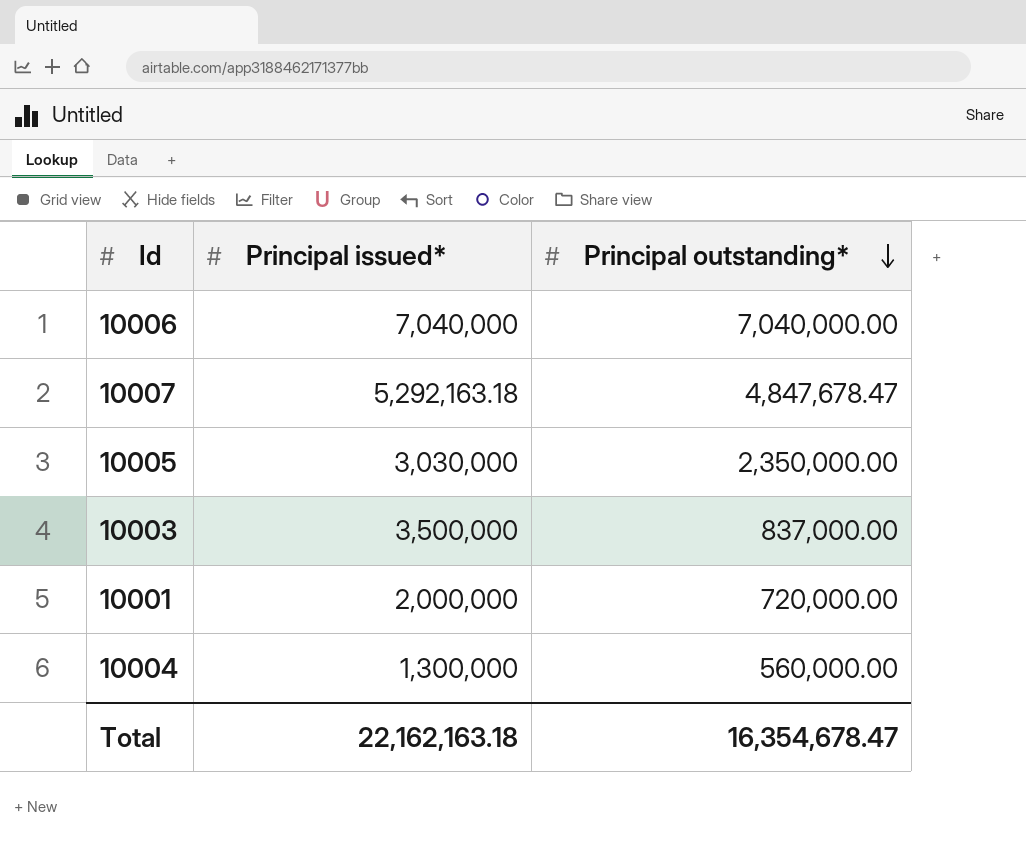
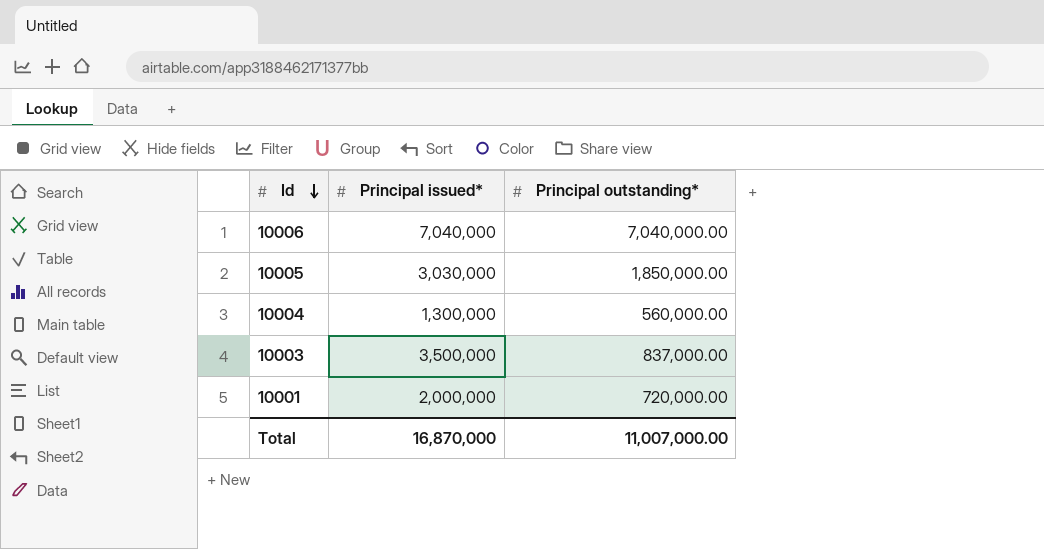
row order: Principal outstanding* descending -> Id descending
row 10007: 5,292,163.18 | 4,847,678.47 -> none
10005 | Principal outstanding*: 2,350,000.00 -> 1,850,000.00
Total | Principal issued*: 22,162,163.18 -> 16,870,000
Total | Principal outstanding*: 16,354,678.47 -> 11,007,000.00

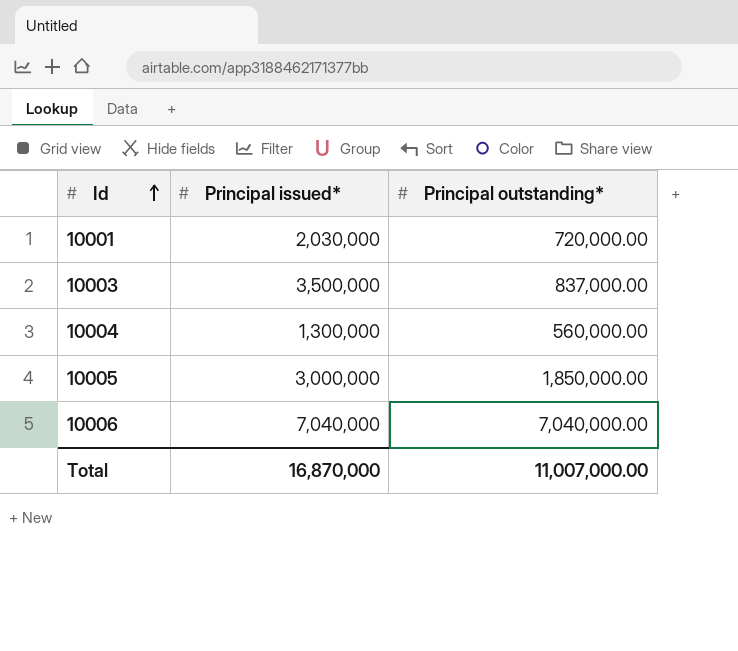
row order: Id descending -> Id ascending
10001 | Principal issued*: 2,000,000 -> 2,030,000
10005 | Principal issued*: 3,030,000 -> 3,000,000

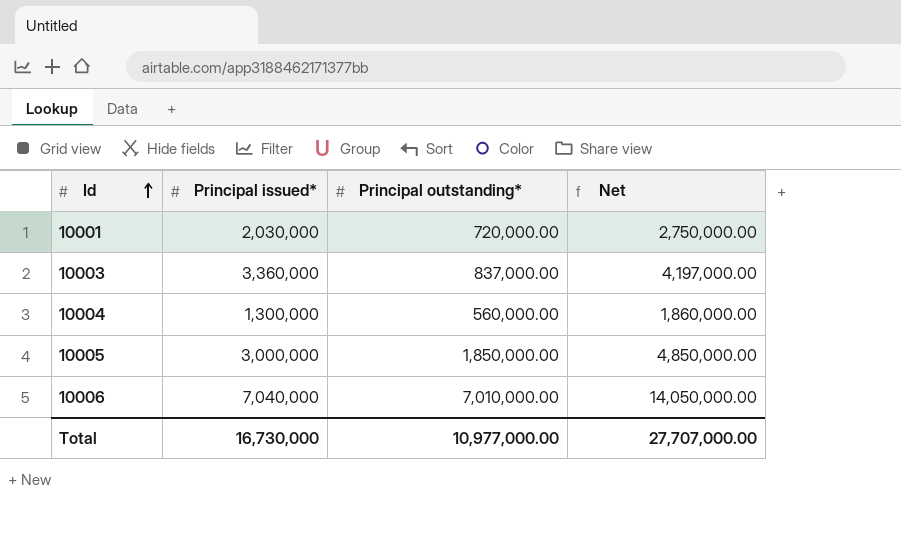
column Net | formula: none -> [Principal issued*] + [Principal outstanding*]
10003 | Principal issued*: 3,500,000 -> 3,360,000
10006 | Principal outstanding*: 7,040,000.00 -> 7,010,000.00
Total | Principal issued*: 16,870,000 -> 16,730,000
Total | Principal outstanding*: 11,007,000.00 -> 10,977,000.00

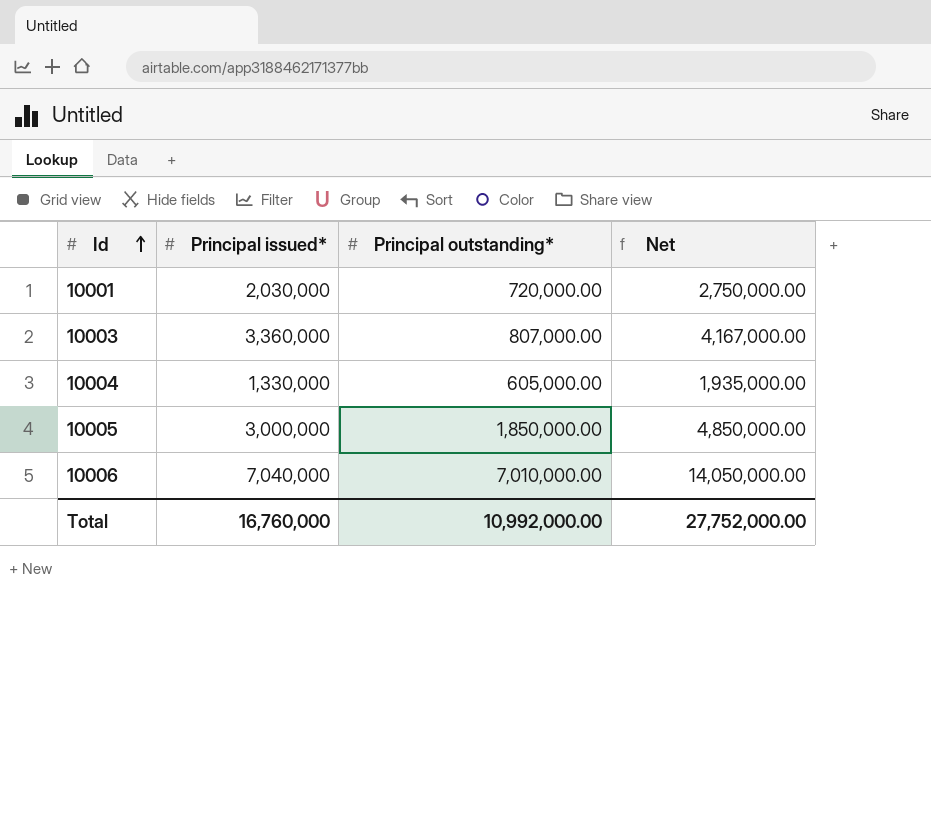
10003 | Principal outstanding*: 837,000.00 -> 807,000.00
10003 | Net: 4,197,000.00 -> 4,167,000.00
10004 | Principal issued*: 1,300,000 -> 1,330,000
10004 | Principal outstanding*: 560,000.00 -> 605,000.00
10004 | Net: 1,860,000.00 -> 1,935,000.00
Total | Principal issued*: 16,730,000 -> 16,760,000
Total | Principal outstanding*: 10,977,000.00 -> 10,992,000.00
Total | Net: 27,707,000.00 -> 27,752,000.00

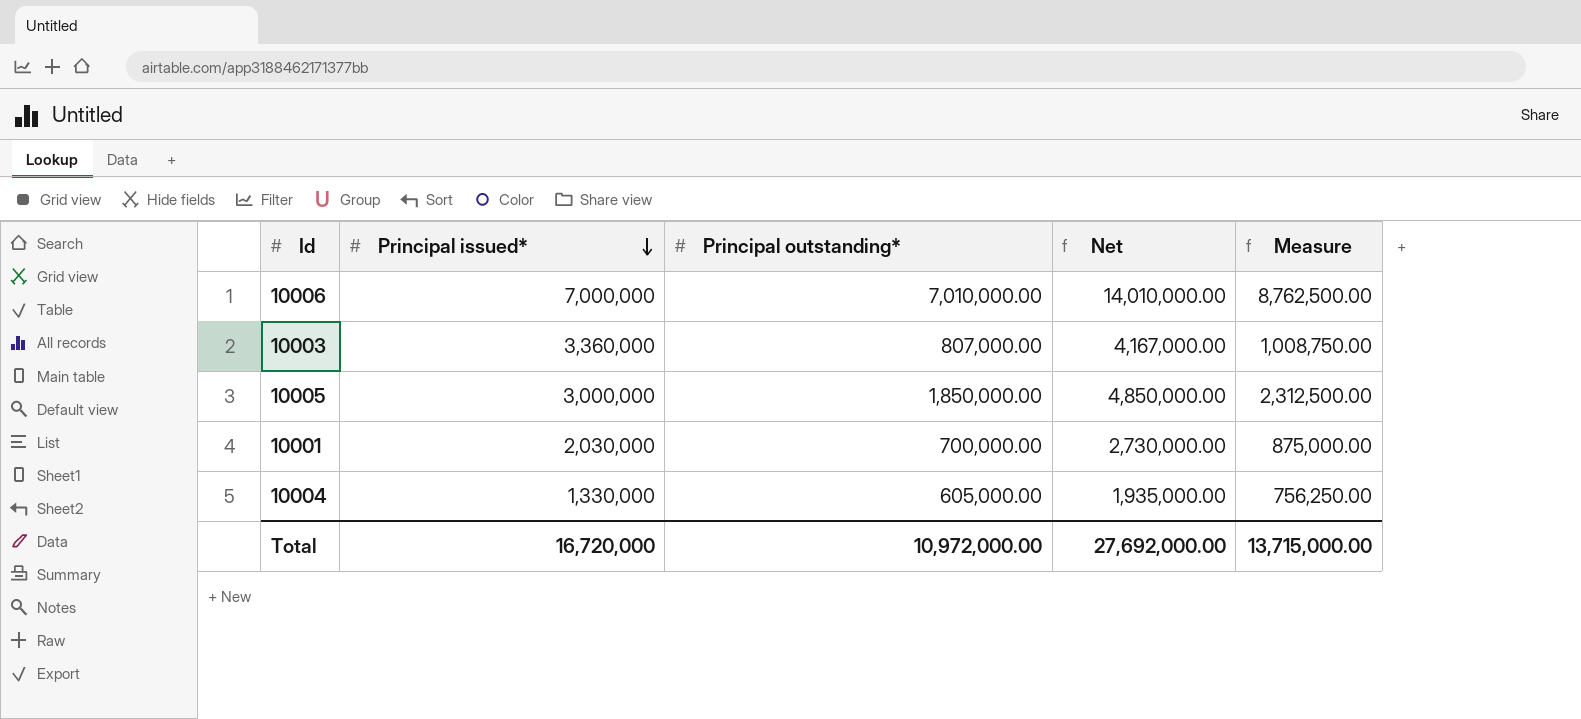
row order: Id ascending -> Principal issued* descending
column Measure | formula: none -> [Principal outstanding*] * 1.25
10006 | Principal issued*: 7,040,000 -> 7,000,000
10006 | Net: 14,050,000.00 -> 14,010,000.00
10001 | Principal outstanding*: 720,000.00 -> 700,000.00
10001 | Net: 2,750,000.00 -> 2,730,000.00
Total | Principal issued*: 16,760,000 -> 16,720,000
Total | Principal outstanding*: 10,992,000.00 -> 10,972,000.00
Total | Net: 27,752,000.00 -> 27,692,000.00

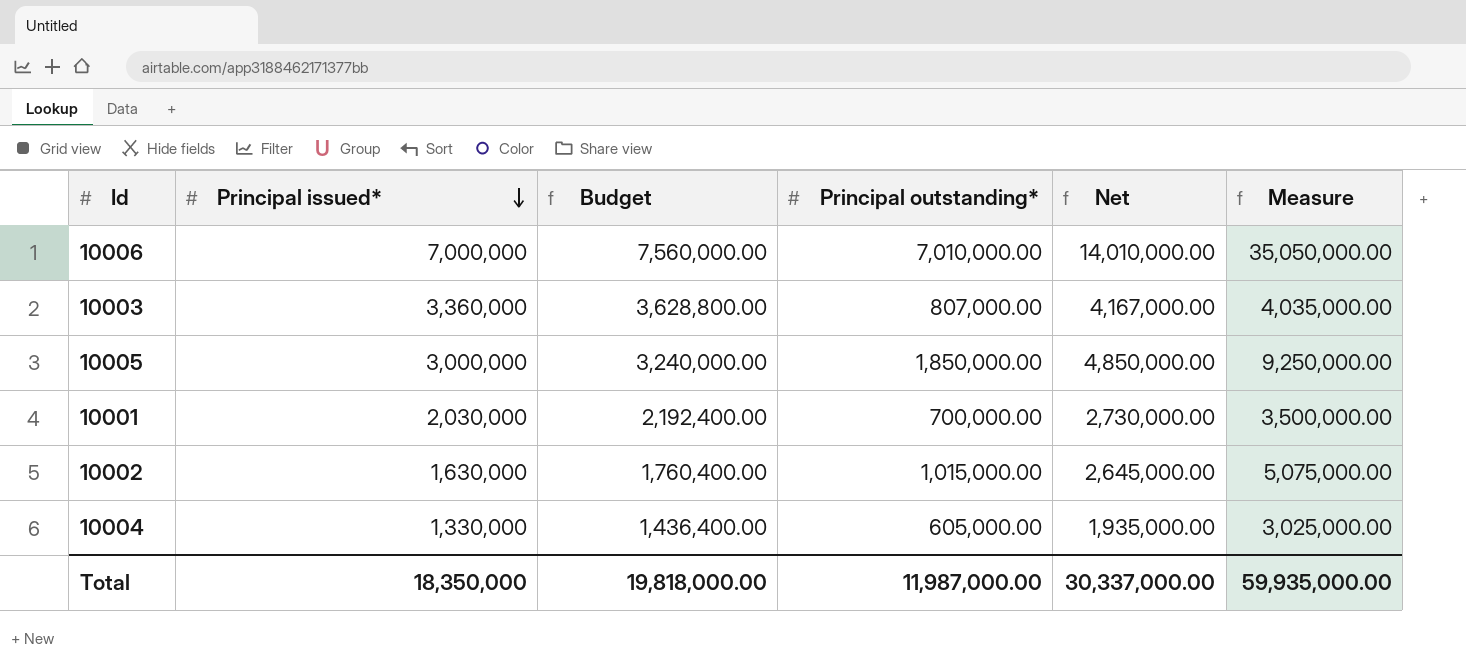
column Budget | formula: none -> [Principal issued*] * 1.08
column Measure | formula: [Principal outstanding*] * 1.25 -> [Principal outstanding*] * 5
row 10002: none -> 1,630,000 | 1,760,400.00 | 1,015,000.00 | 2,645,000.00 | 5,075,000.00
Total | Principal issued*: 16,720,000 -> 18,350,000
Total | Principal outstanding*: 10,972,000.00 -> 11,987,000.00
Total | Net: 27,692,000.00 -> 30,337,000.00
Total | Measure: 13,715,000.00 -> 59,935,000.00

